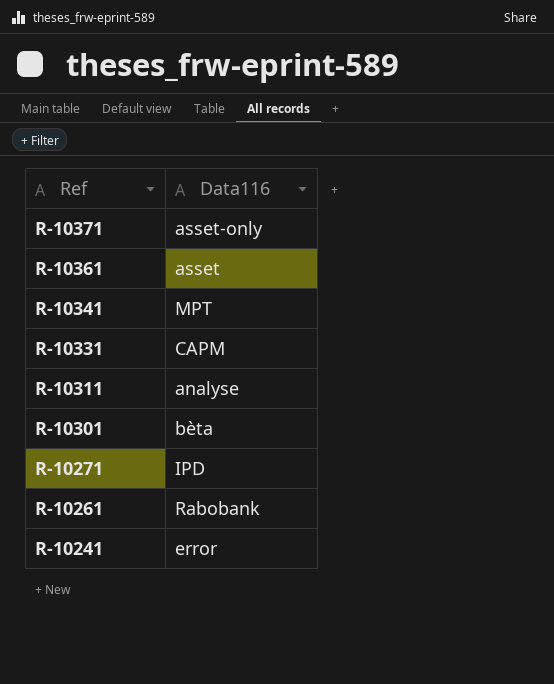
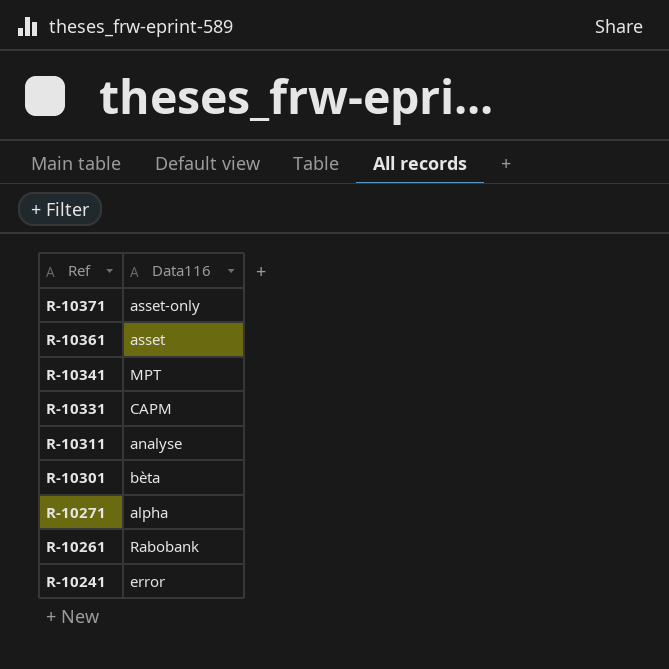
R-10271 | Data116: IPD -> alpha

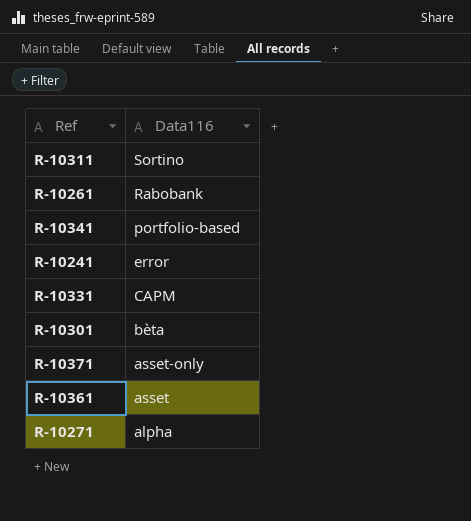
row order: Ref descending -> Data116 descending
R-10311 | Data116: analyse -> Sortino
R-10341 | Data116: MPT -> portfolio-based

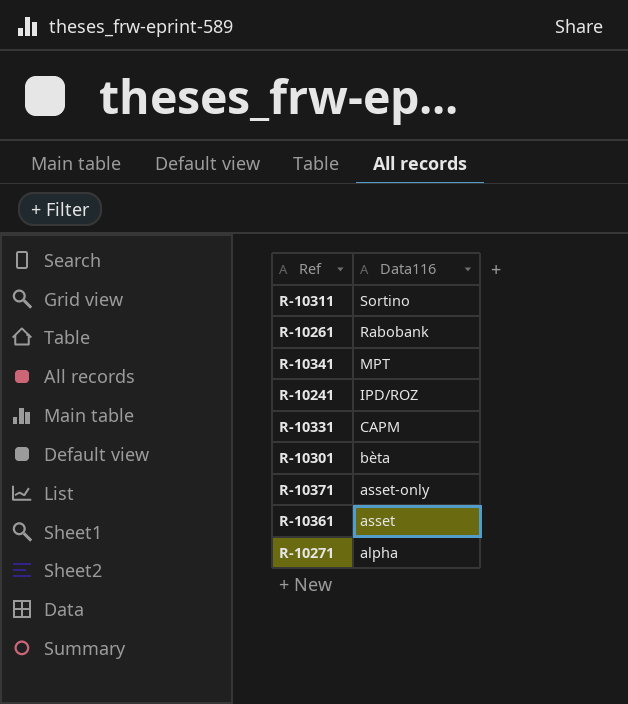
R-10341 | Data116: portfolio-based -> MPT
R-10241 | Data116: error -> IPD/ROZ

